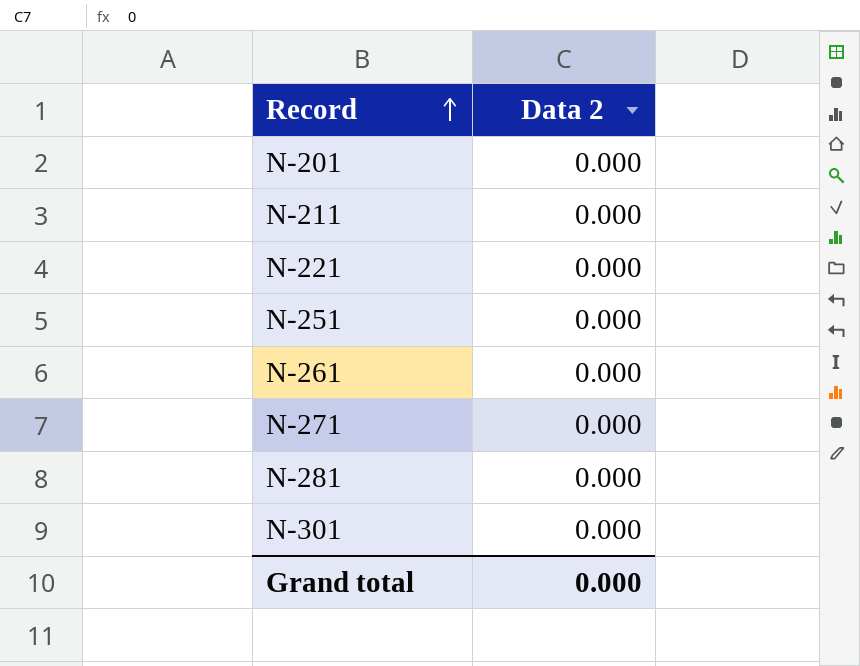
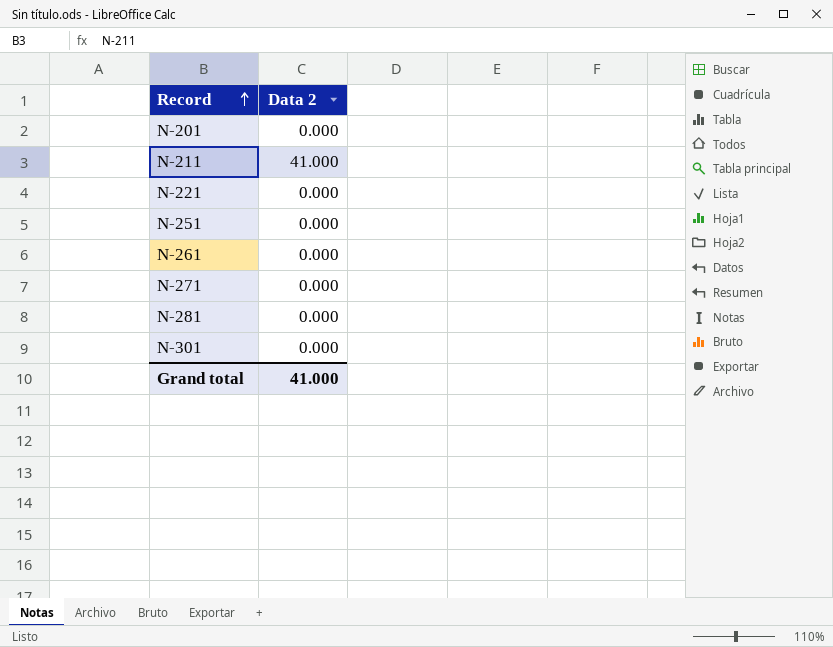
N-211 | Data 2: 0.000 -> 41.000
Grand total | Data 2: 0.000 -> 41.000

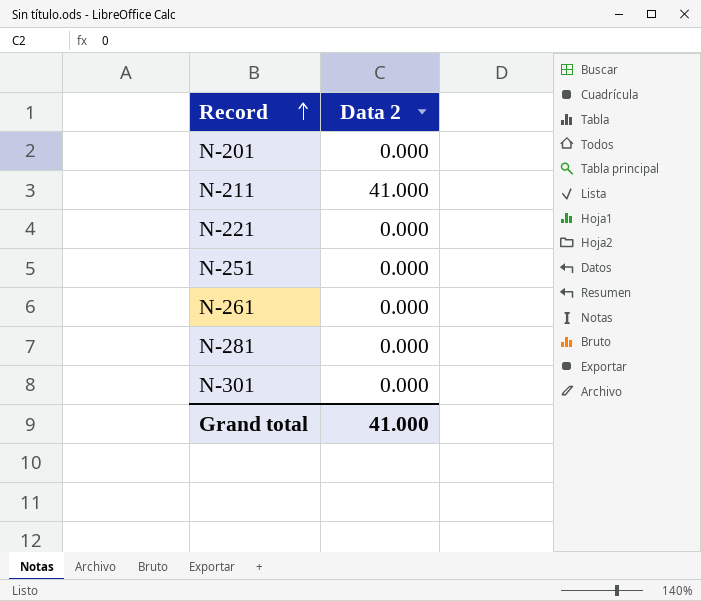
row N-271: 0.000 -> none

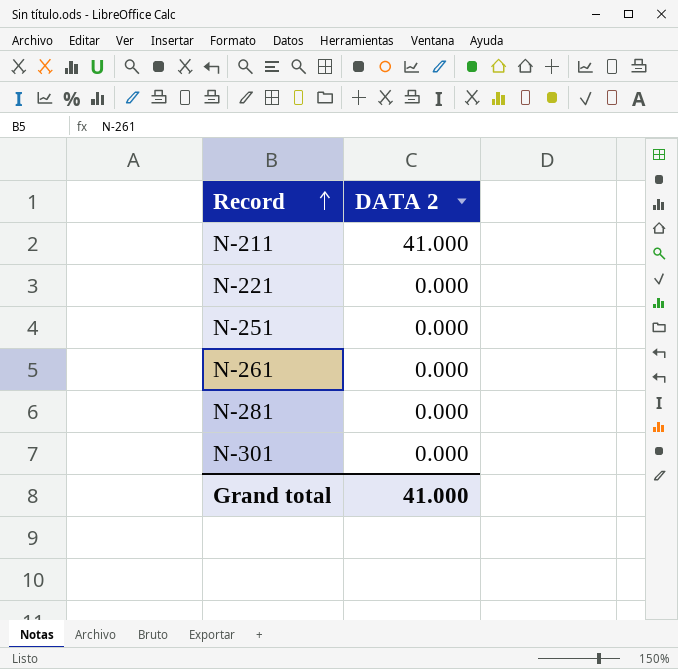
column name: Data 2 -> DATA 2
row N-201: 0.000 -> none

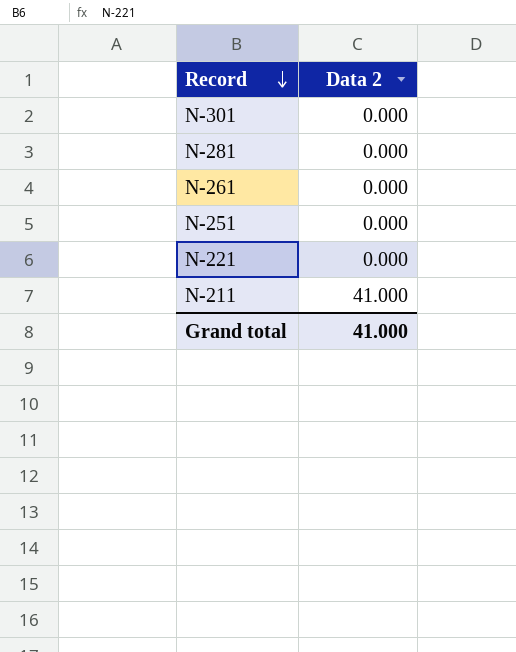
row order: Record ascending -> Record descending
column name: DATA 2 -> Data 2

